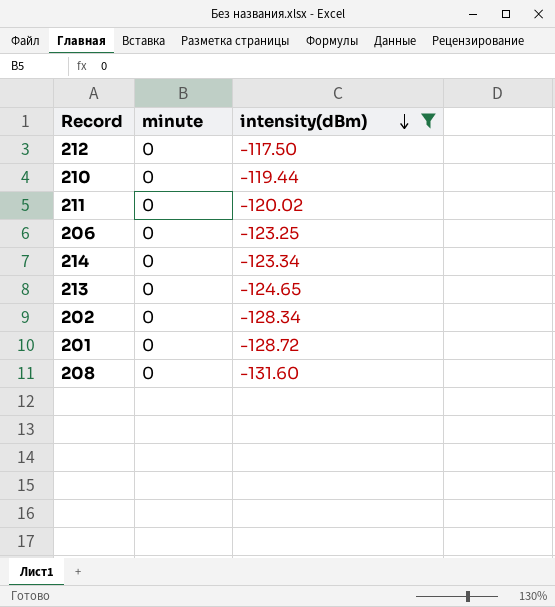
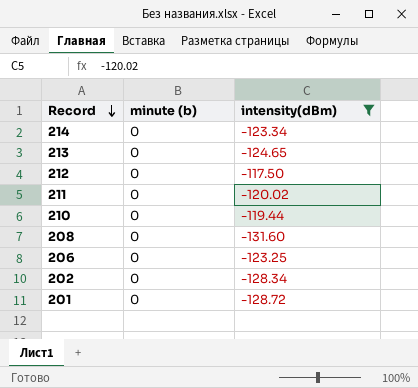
row order: intensity(dBm) descending -> Record descending
column name: minute -> minute (b)

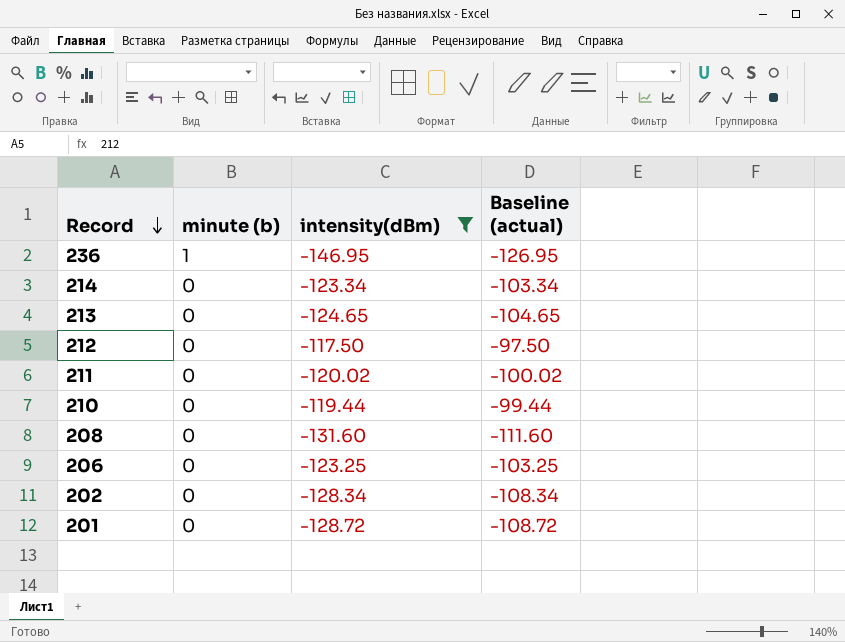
column Baseline (actual) | formula: none -> [intensity(dBm)] + 20
row 236: none -> 1 | -146.95 | -126.95

